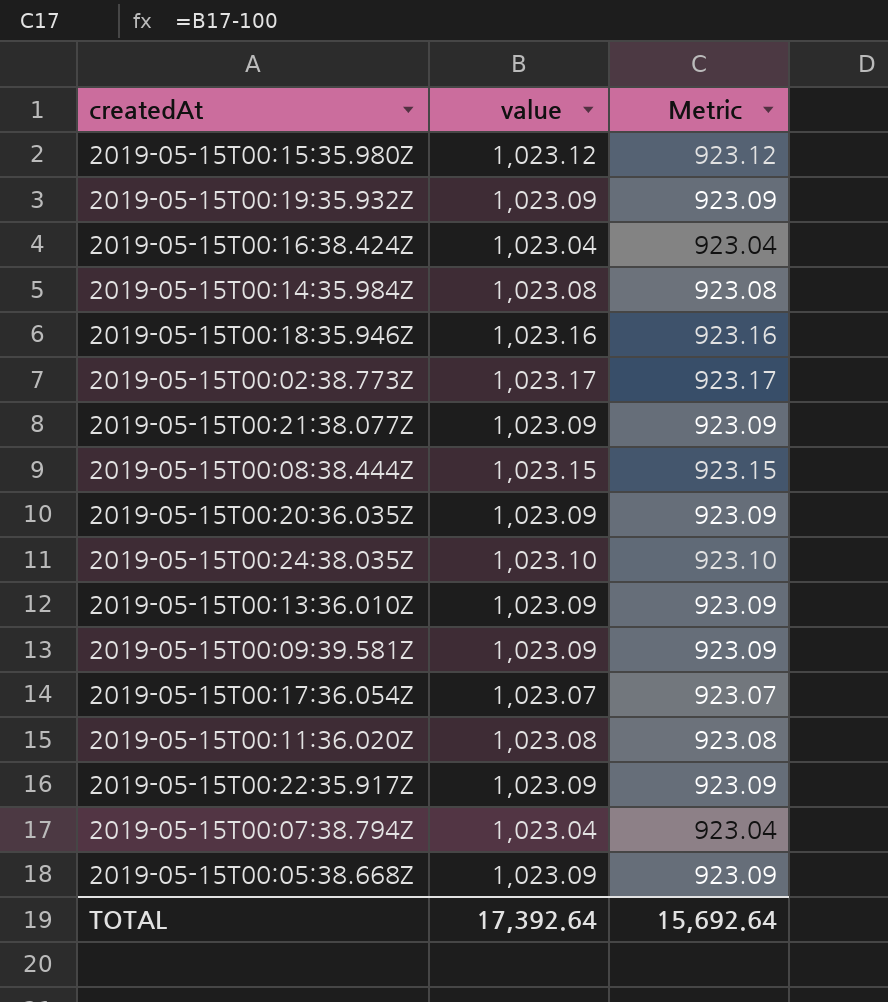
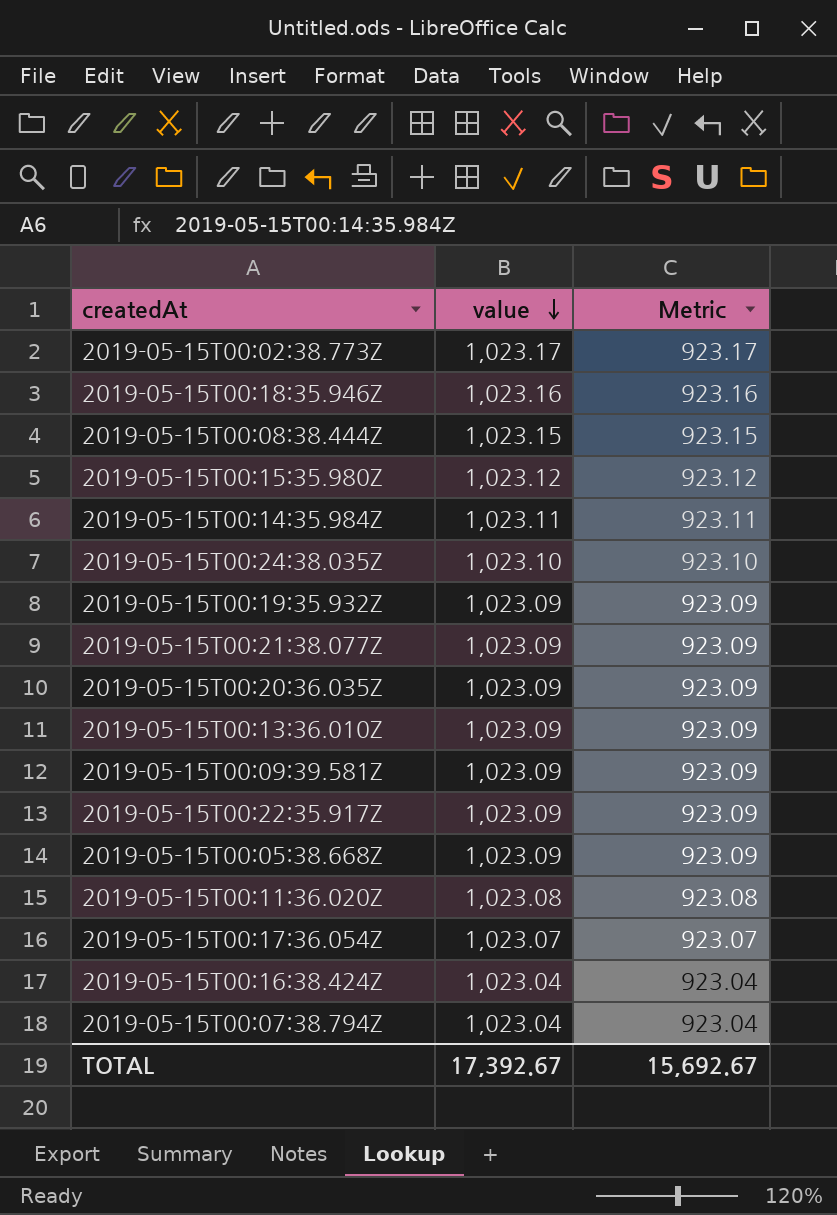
row order: none -> value descending
2019-05-15T00:14:35.984Z | value: 1,023.08 -> 1,023.11
2019-05-15T00:14:35.984Z | Metric: 923.08 -> 923.11
TOTAL | value: 17,392.64 -> 17,392.67
TOTAL | Metric: 15,692.64 -> 15,692.67

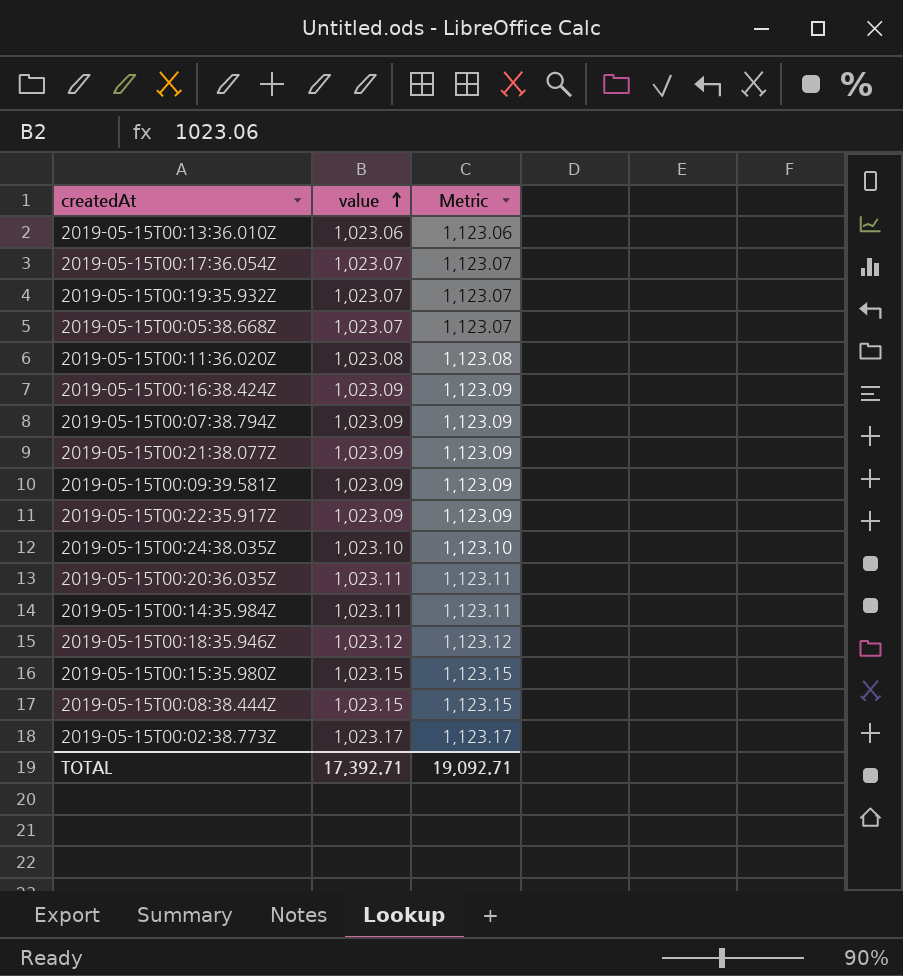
row order: value descending -> value ascending
column Metric | formula: [value] - 100 -> [value] + 100
2019-05-15T00:13:36.010Z | value: 1,023.09 -> 1,023.06
2019-05-15T00:19:35.932Z | value: 1,023.09 -> 1,023.07
2019-05-15T00:05:38.668Z | value: 1,023.09 -> 1,023.07
2019-05-15T00:16:38.424Z | value: 1,023.04 -> 1,023.09
2019-05-15T00:07:38.794Z | value: 1,023.04 -> 1,023.09
2019-05-15T00:20:36.035Z | value: 1,023.09 -> 1,023.11
2019-05-15T00:18:35.946Z | value: 1,023.16 -> 1,023.12
2019-05-15T00:15:35.980Z | value: 1,023.12 -> 1,023.15
TOTAL | value: 17,392.67 -> 17,392.71
TOTAL | Metric: 15,692.67 -> 19,092.71

